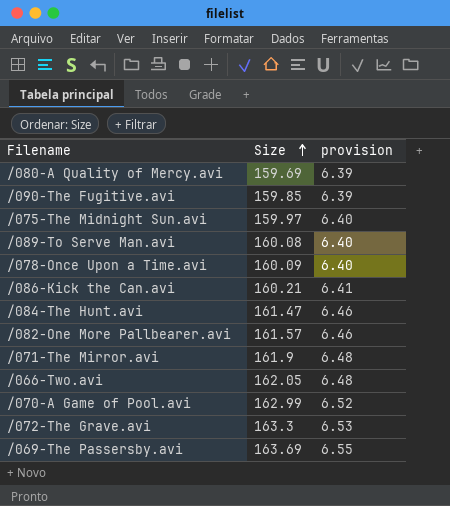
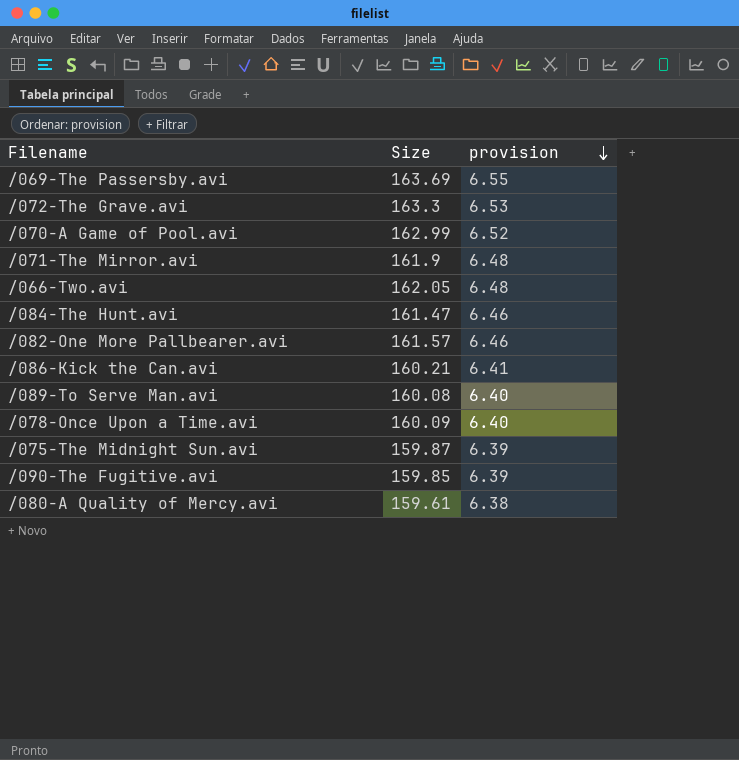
row order: Size ascending -> provision descending
/075-The Midnight Sun.avi | Size: 159.97 -> 159.87
/075-The Midnight Sun.avi | provision: 6.40 -> 6.39
/080-A Quality of Mercy.avi | Size: 159.69 -> 159.61
/080-A Quality of Mercy.avi | provision: 6.39 -> 6.38

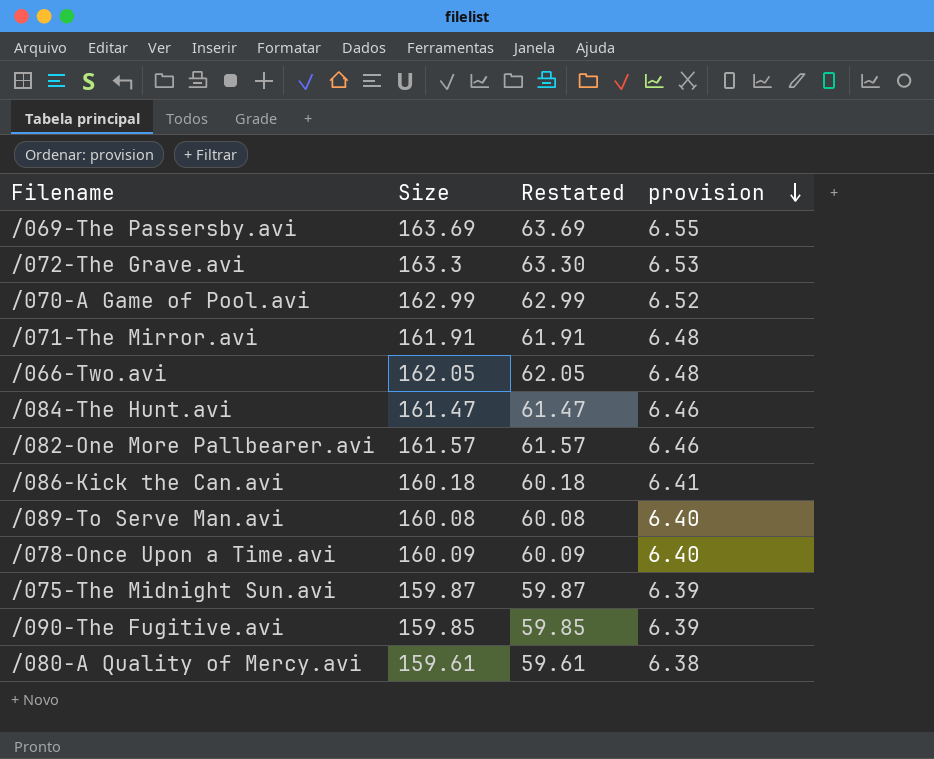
column Restated | formula: none -> [Size] - 100
/071-The Mirror.avi | Size: 161.9 -> 161.91
/086-Kick the Can.avi | Size: 160.21 -> 160.18

